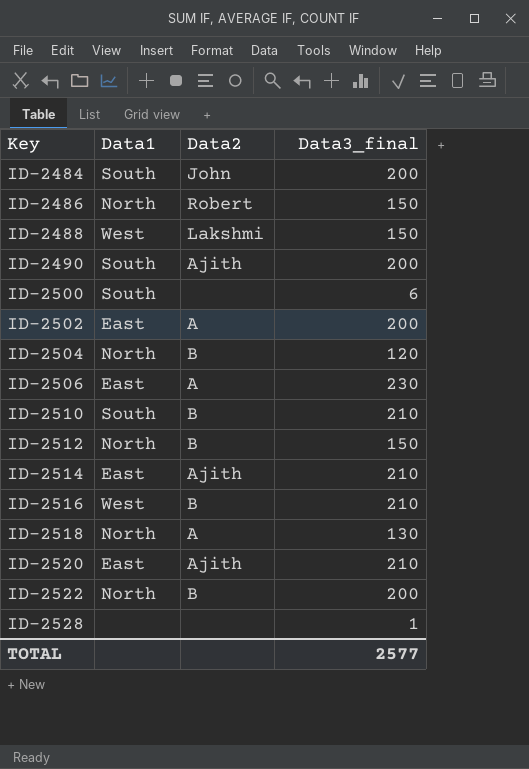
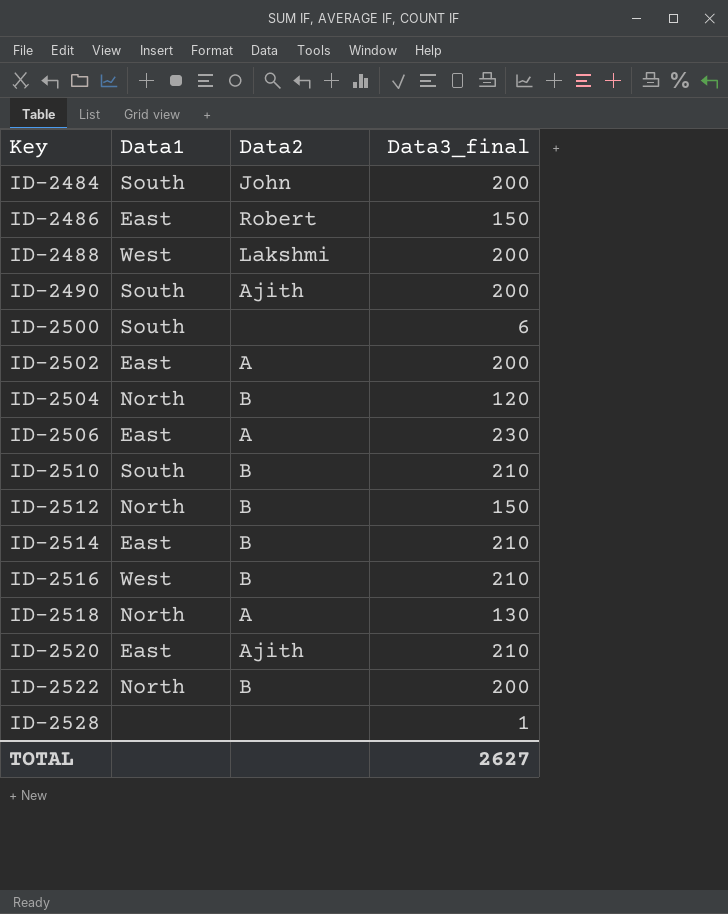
ID-2486 | Data1: North -> East
ID-2488 | Data3_final: 150 -> 200
ID-2514 | Data2: Ajith -> B
TOTAL | Data3_final: 2577 -> 2627

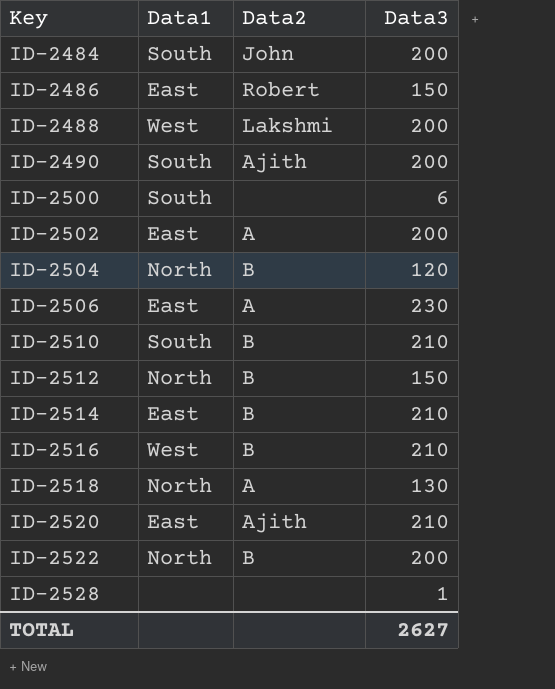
column name: Data3_final -> Data3

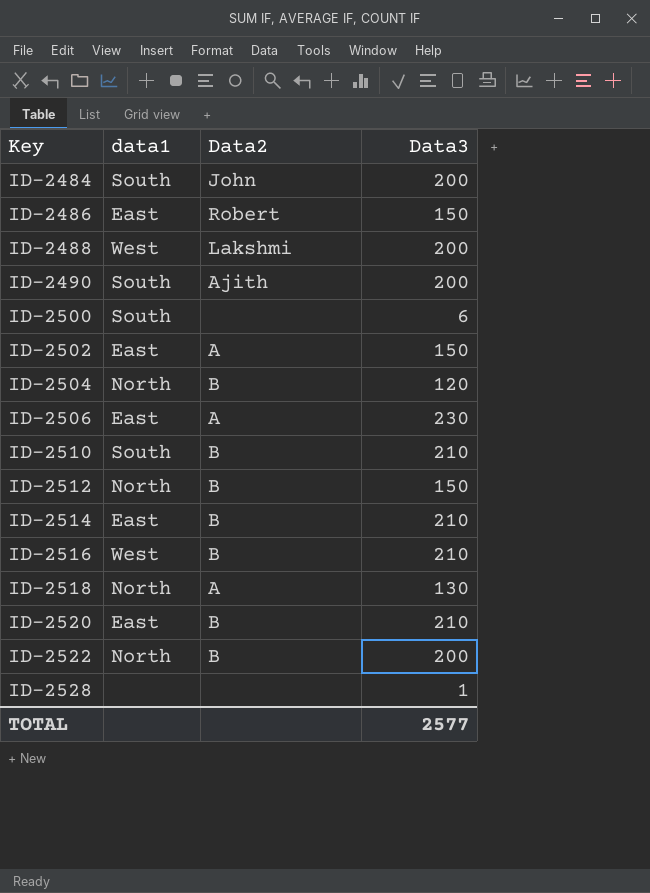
column name: Data1 -> data1
ID-2502 | Data3: 200 -> 150
ID-2520 | Data2: Ajith -> B
TOTAL | Data3: 2627 -> 2577

